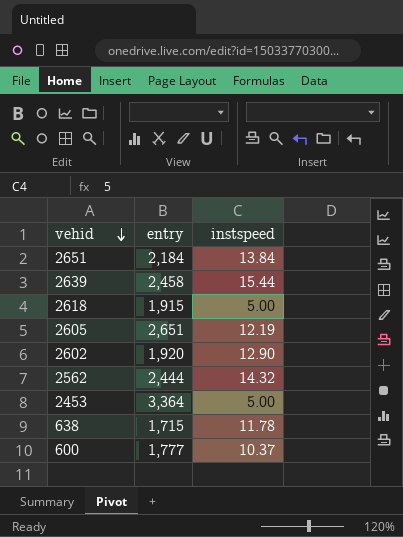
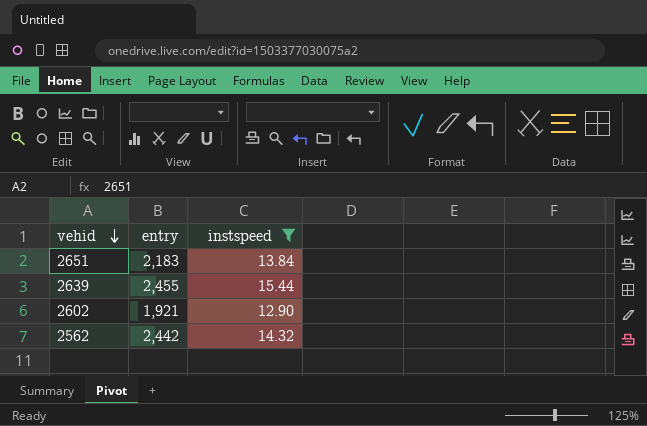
filter: none -> instspeed >= 12.90
2651 | entry: 2,184 -> 2,183
2639 | entry: 2,458 -> 2,455
2602 | entry: 1,920 -> 1,921
2562 | entry: 2,444 -> 2,442

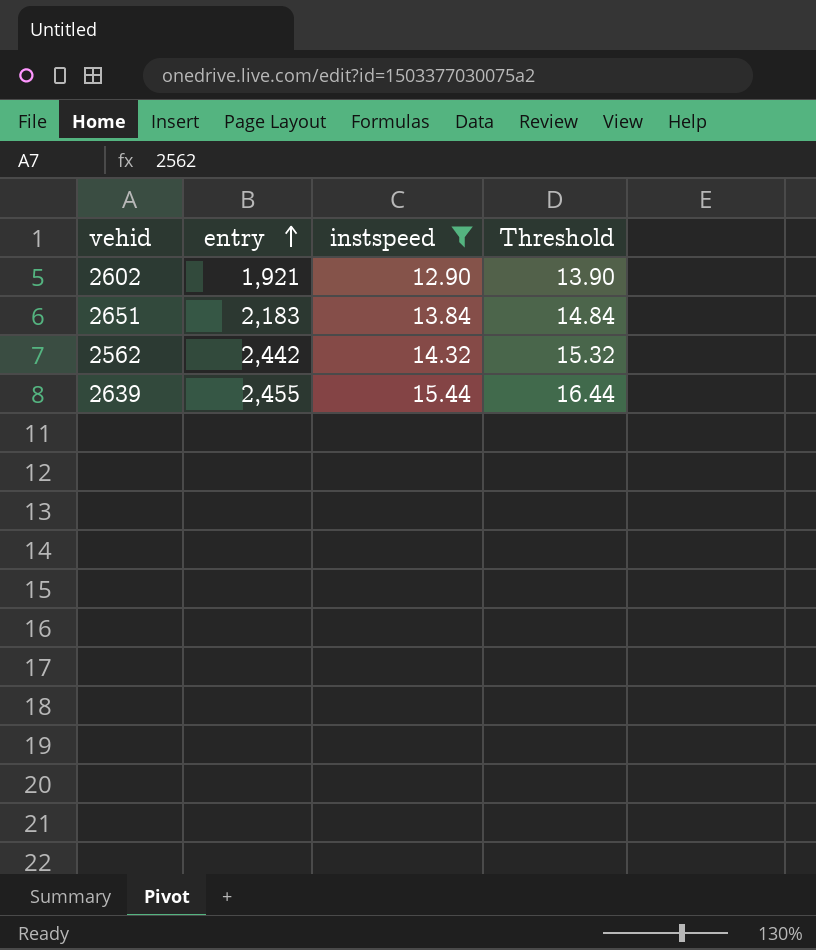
row order: vehid descending -> entry ascending
column Threshold | formula: none -> [instspeed] + 1

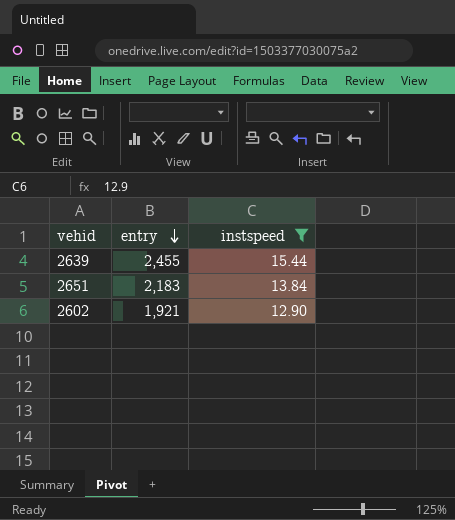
row order: entry ascending -> entry descending
column Threshold | formula: [instspeed] + 1 -> none
row 2562: 2,442 | 14.32 | 15.32 -> none

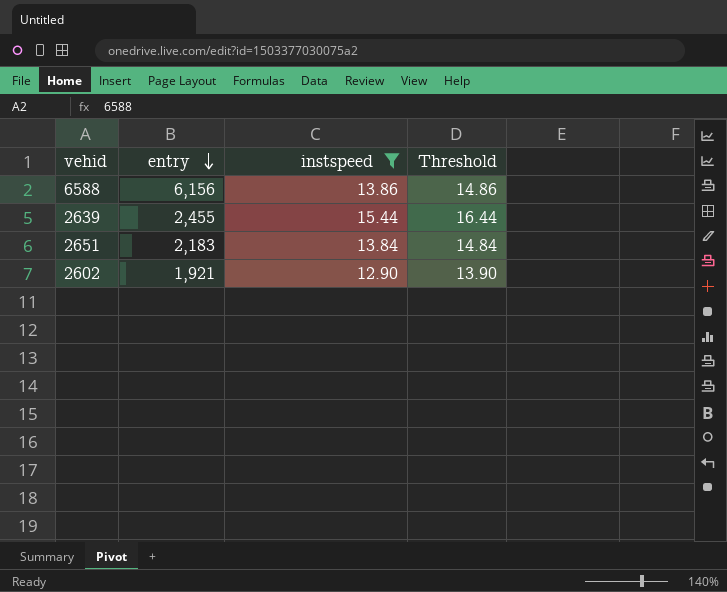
column Threshold | formula: none -> [instspeed] + 1
row 6588: none -> 6,156 | 13.86 | 14.86

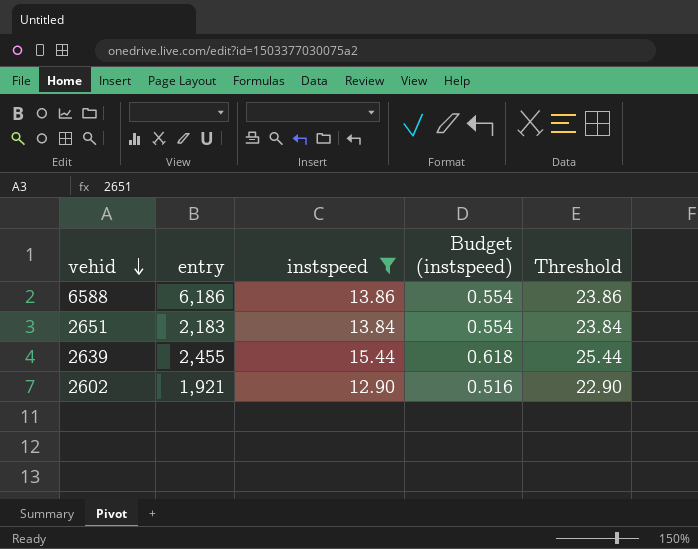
row order: entry descending -> vehid descending
column Budget (instspeed) | formula: none -> [instspeed] * 0.04
column Threshold | formula: [instspeed] + 1 -> [instspeed] + 10
6588 | entry: 6,156 -> 6,186

